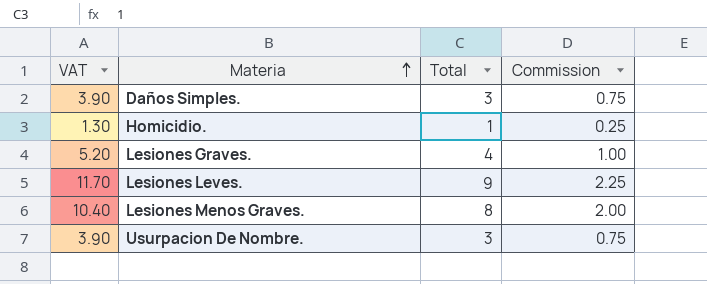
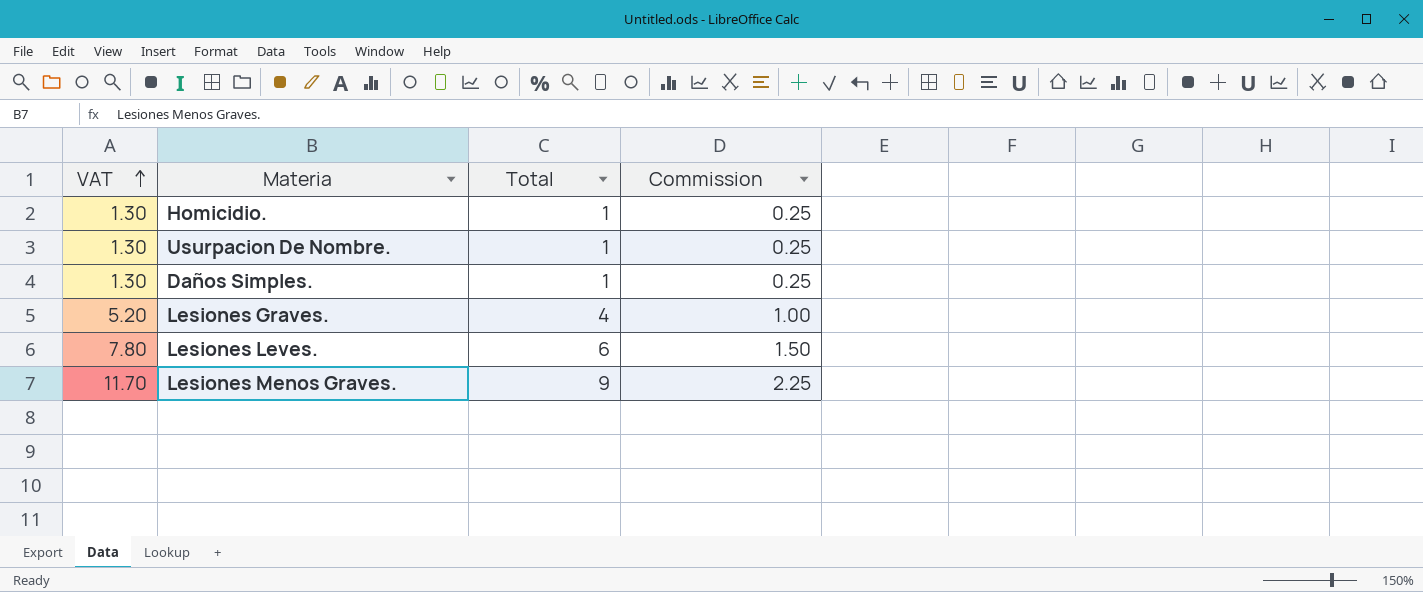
row order: Materia ascending -> VAT ascending
Usurpacion De Nombre. | VAT: 3.90 -> 1.30
Usurpacion De Nombre. | Total: 3 -> 1
Usurpacion De Nombre. | Commission: 0.75 -> 0.25
Daños Simples. | VAT: 3.90 -> 1.30
Daños Simples. | Total: 3 -> 1
Daños Simples. | Commission: 0.75 -> 0.25
Lesiones Leves. | VAT: 11.70 -> 7.80
Lesiones Leves. | Total: 9 -> 6
Lesiones Leves. | Commission: 2.25 -> 1.50
Lesiones Menos Graves. | VAT: 10.40 -> 11.70
Lesiones Menos Graves. | Total: 8 -> 9
Lesiones Menos Graves. | Commission: 2.00 -> 2.25

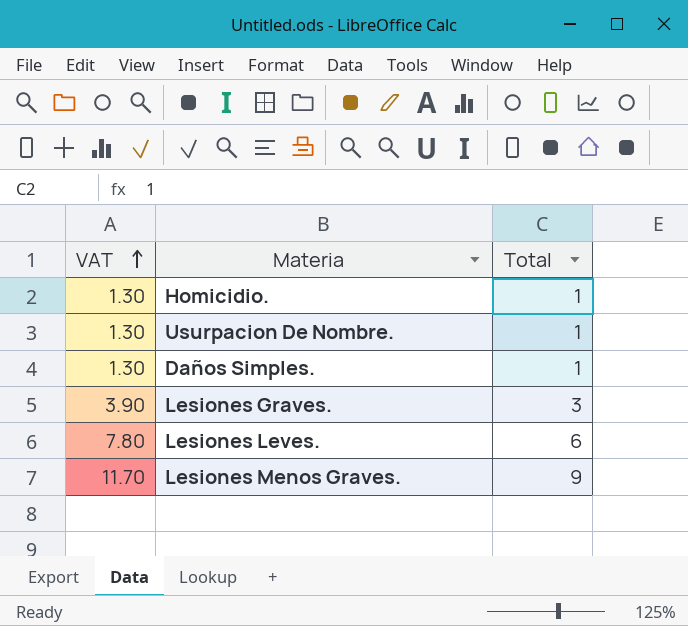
column Commission | formula: [Total] * 0.25 -> none
Lesiones Graves. | VAT: 5.20 -> 3.90
Lesiones Graves. | Total: 4 -> 3

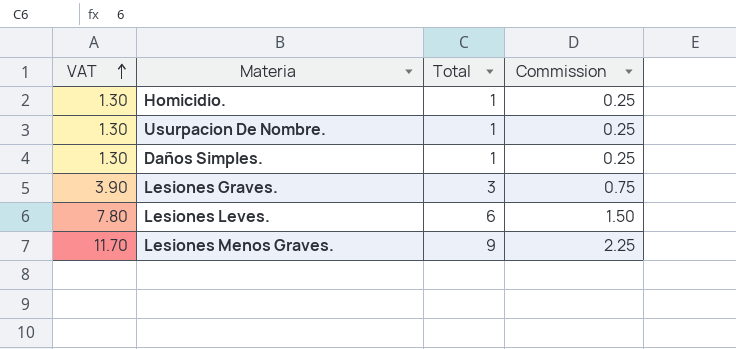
column Commission | formula: none -> [Total] * 0.25

